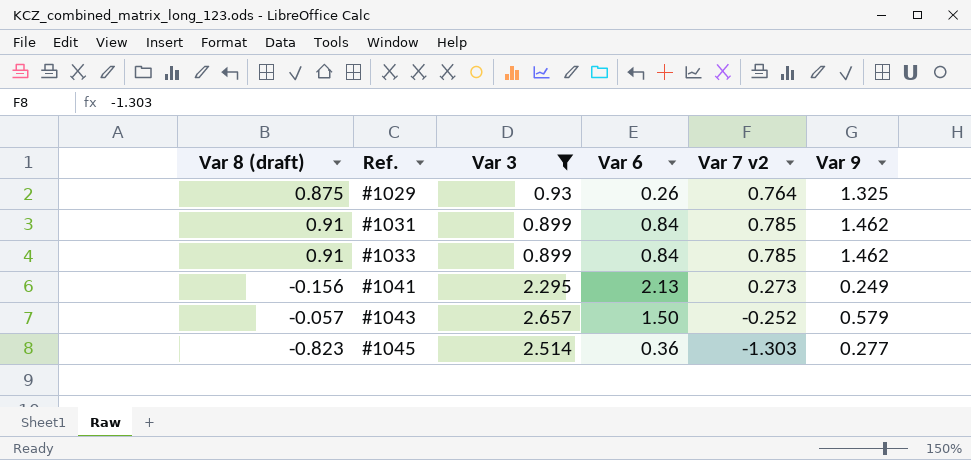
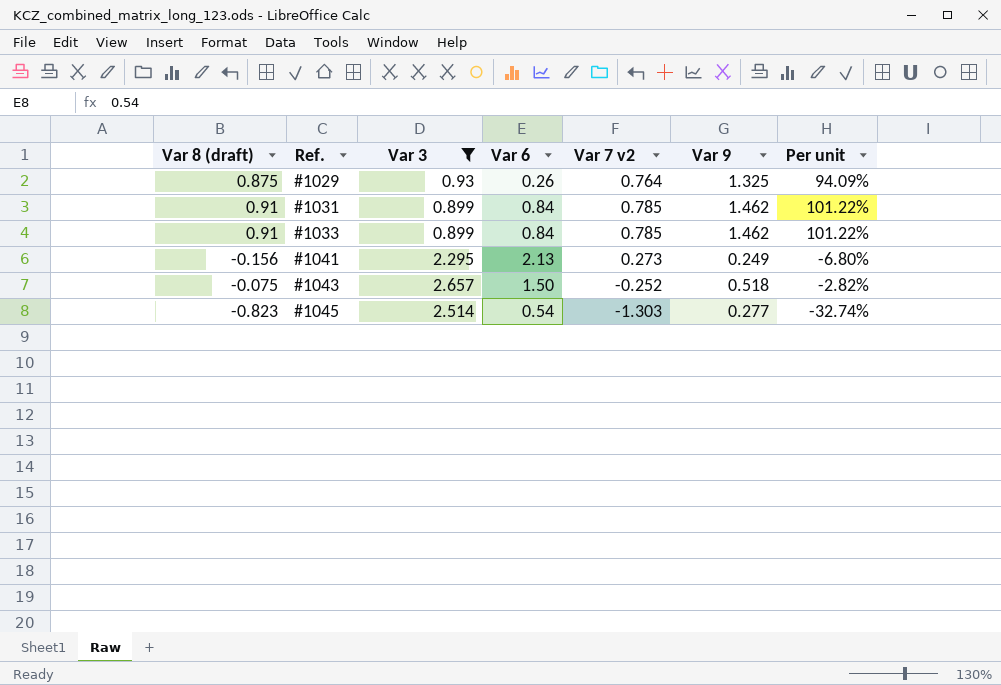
column Per unit | formula: none -> [Var 8 (draft)] / [Var 3]
#1043 | Var 8 (draft): -0.057 -> -0.075
#1043 | Var 9: 0.579 -> 0.518
#1045 | Var 6: 0.36 -> 0.54

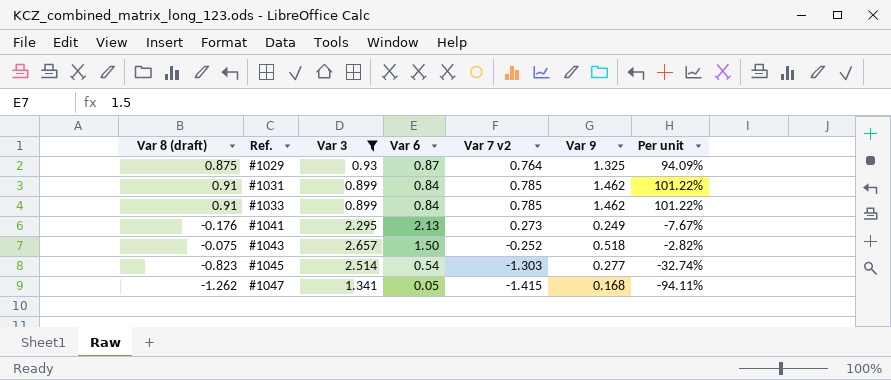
#1029 | Var 6: 0.26 -> 0.87
#1041 | Var 8 (draft): -0.156 -> -0.176
#1041 | Per unit: -6.80% -> -7.67%
row #1047: none -> -1.262 | 1.341 | 0.05 | -1.415 | 0.168 | -94.11%

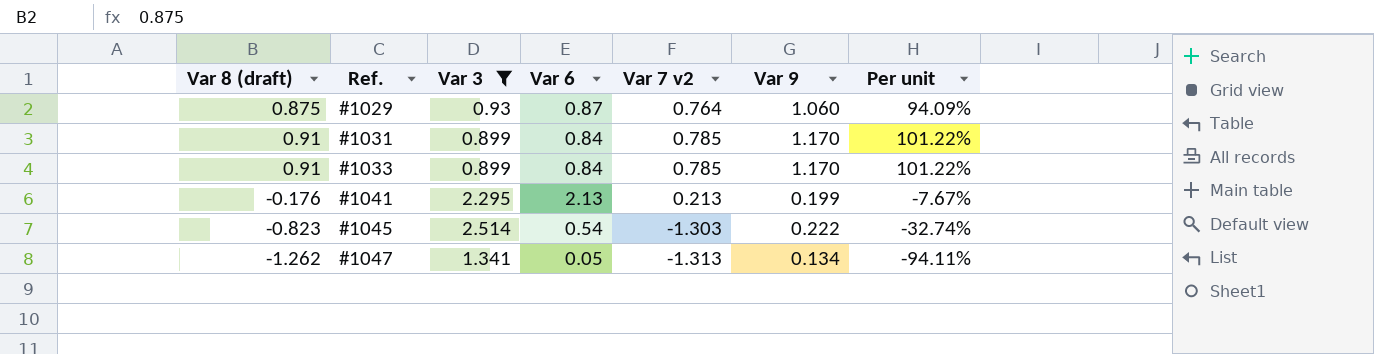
row #1043: -0.075 | 2.657 | 1.50 | -0.252 | 0.518 | -2.82% -> none
#1029 | Var 9: 1.325 -> 1.060
#1031 | Var 9: 1.462 -> 1.170
#1033 | Var 9: 1.462 -> 1.170
#1041 | Var 7 v2: 0.273 -> 0.213
#1041 | Var 9: 0.249 -> 0.199
#1045 | Var 9: 0.277 -> 0.222
#1047 | Var 7 v2: -1.415 -> -1.313
#1047 | Var 9: 0.168 -> 0.134

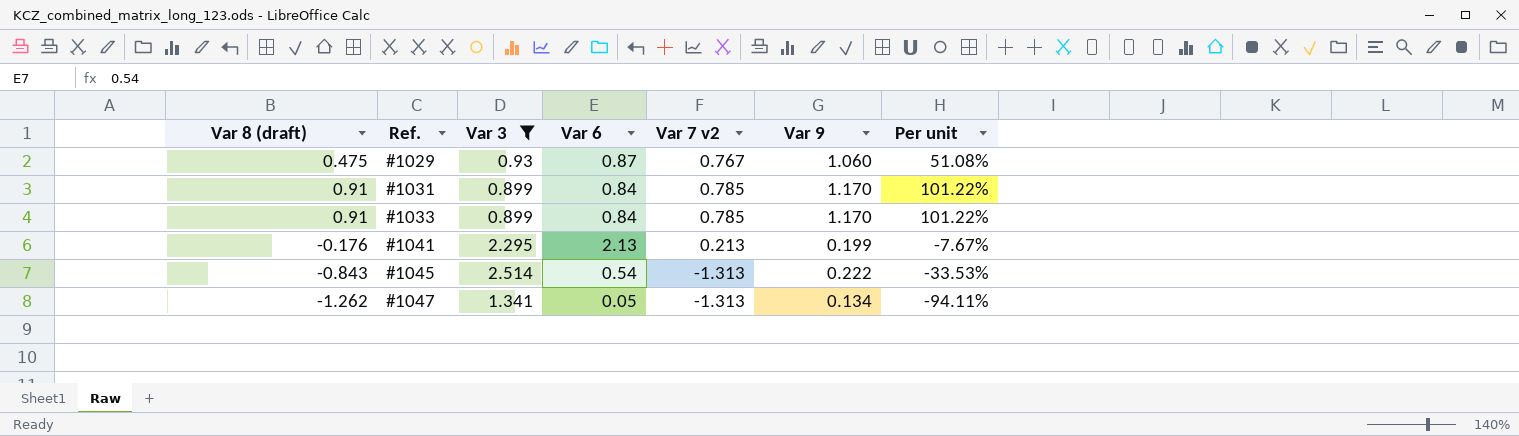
#1029 | Var 8 (draft): 0.875 -> 0.475
#1029 | Var 7 v2: 0.764 -> 0.767
#1029 | Per unit: 94.09% -> 51.08%
#1045 | Var 8 (draft): -0.823 -> -0.843
#1045 | Var 7 v2: -1.303 -> -1.313
#1045 | Per unit: -32.74% -> -33.53%

